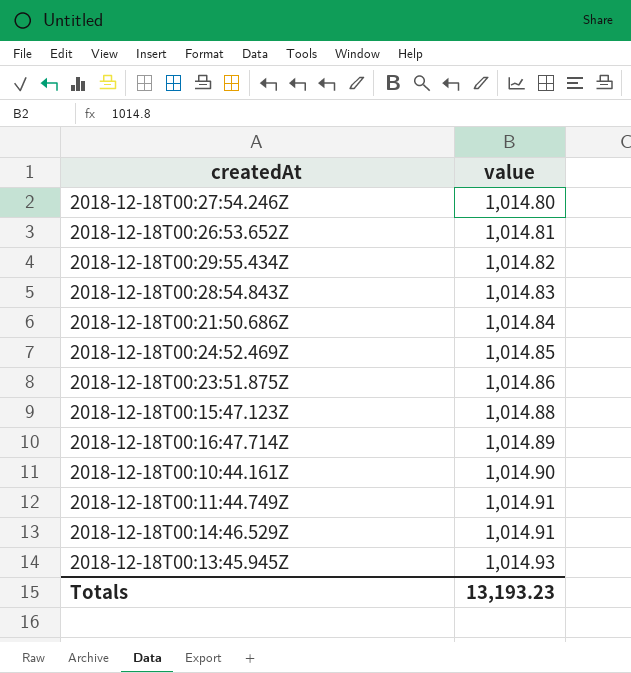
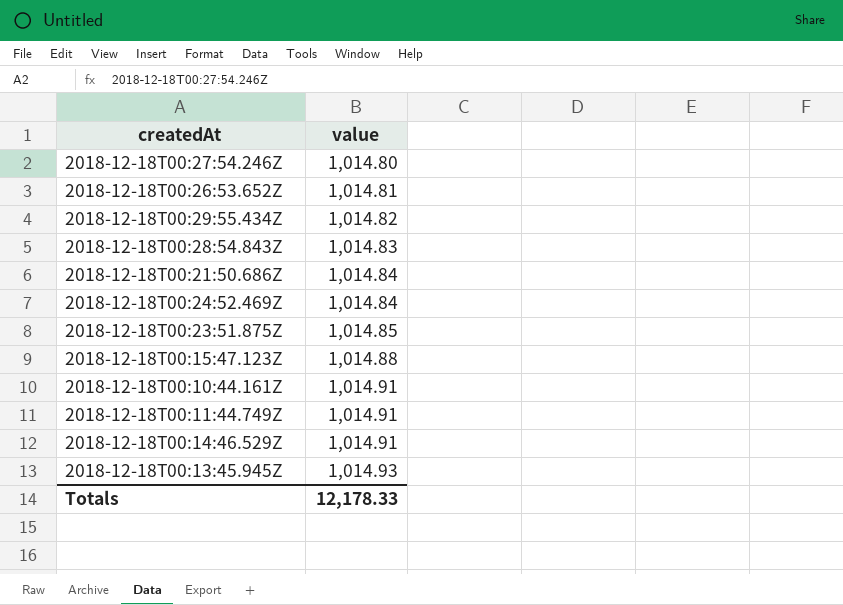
row 2018-12-18T00:16:47.714Z: 1,014.89 -> none
2018-12-18T00:24:52.469Z | value: 1,014.85 -> 1,014.84
2018-12-18T00:23:51.875Z | value: 1,014.86 -> 1,014.85
2018-12-18T00:10:44.161Z | value: 1,014.90 -> 1,014.91
Totals | value: 13,193.23 -> 12,178.33

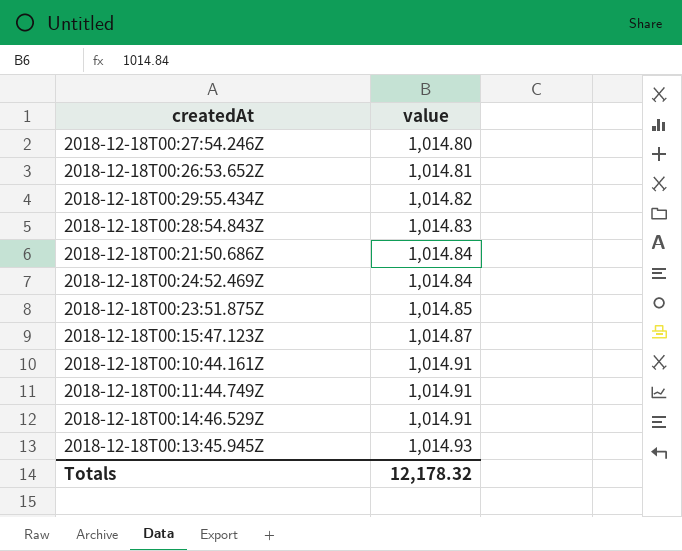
2018-12-18T00:15:47.123Z | value: 1,014.88 -> 1,014.87
Totals | value: 12,178.33 -> 12,178.32

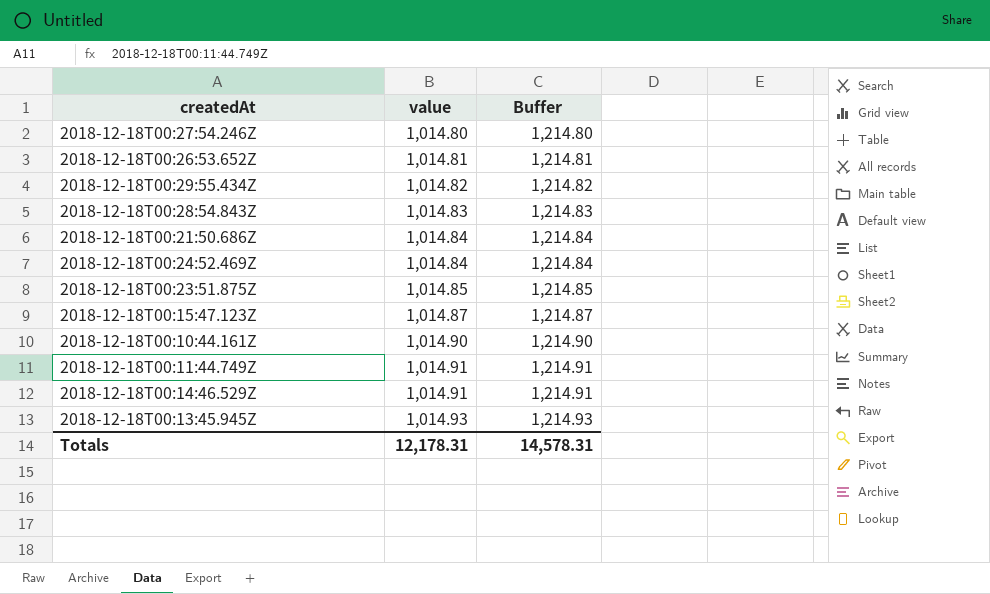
column Buffer | formula: none -> [value] + 200
2018-12-18T00:10:44.161Z | value: 1,014.91 -> 1,014.90
Totals | value: 12,178.32 -> 12,178.31

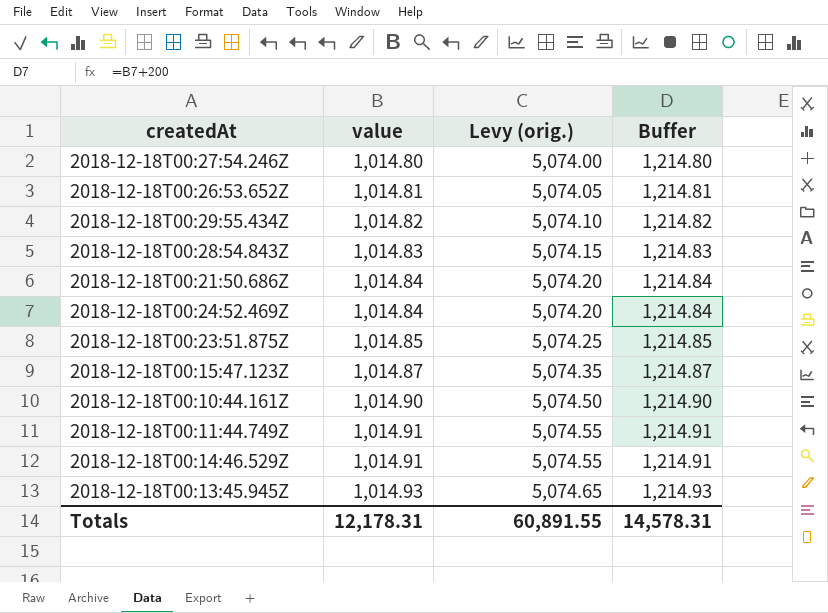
column Levy (orig.) | formula: none -> [value] * 5

